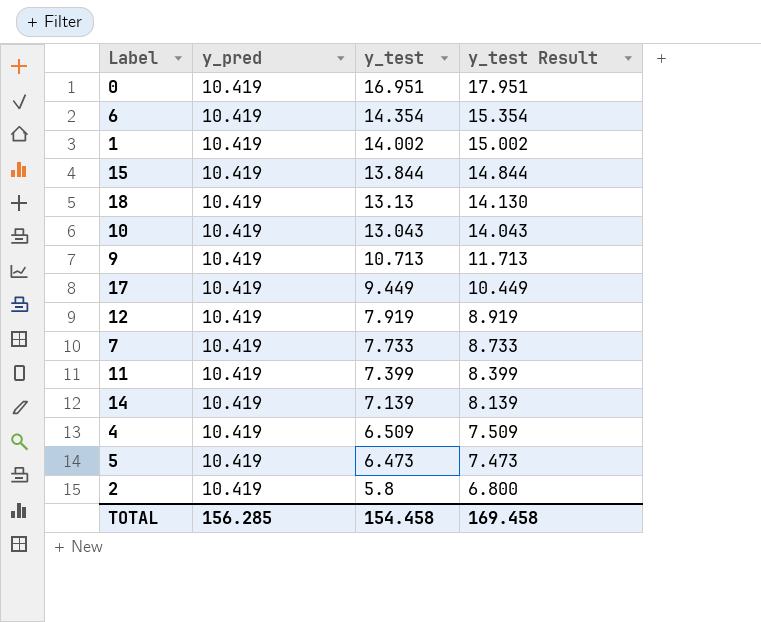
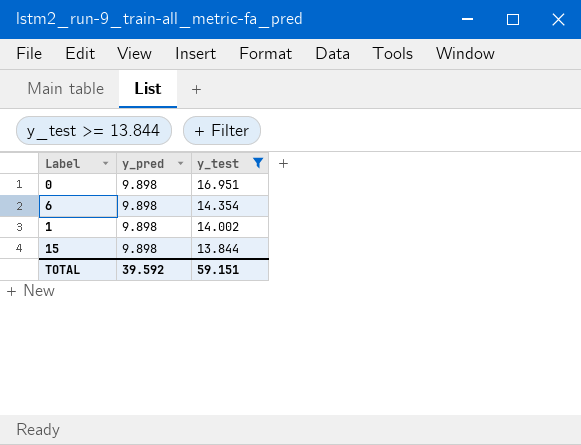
filter: none -> y_test >= 13.844
column y_test Result | formula: [y_test] + 1 -> none
0 | y_pred: 10.419 -> 9.898
6 | y_pred: 10.419 -> 9.898
1 | y_pred: 10.419 -> 9.898
15 | y_pred: 10.419 -> 9.898
TOTAL | y_pred: 156.285 -> 39.592
TOTAL | y_test: 154.458 -> 59.151

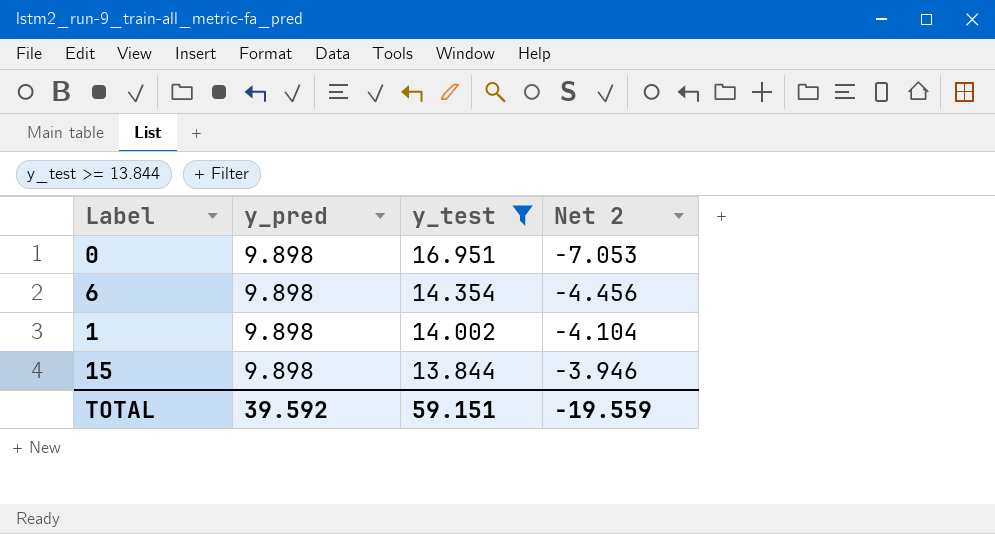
column Net 2 | formula: none -> [y_pred] - [y_test]

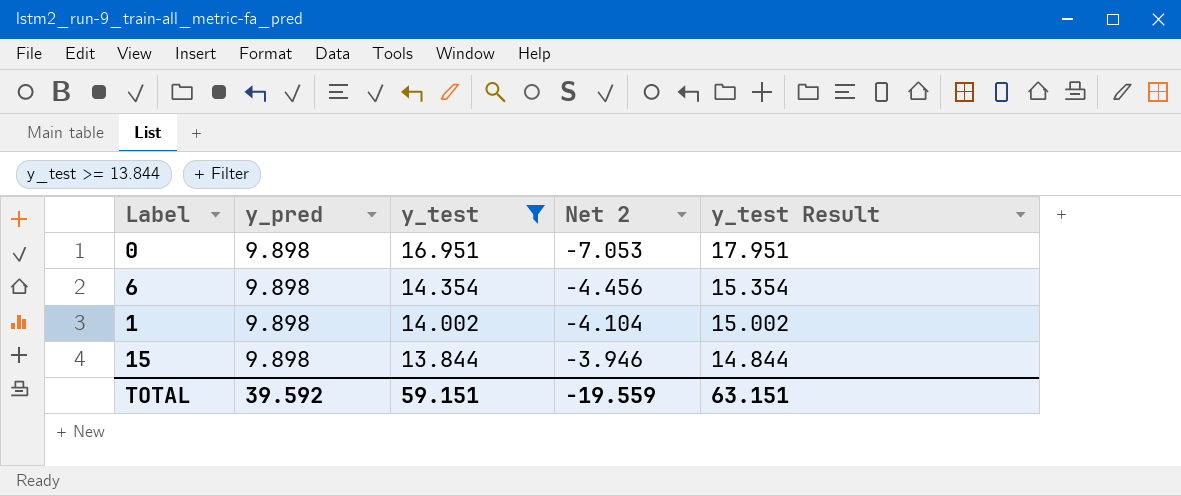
column y_test Result | formula: none -> [y_test] + 1

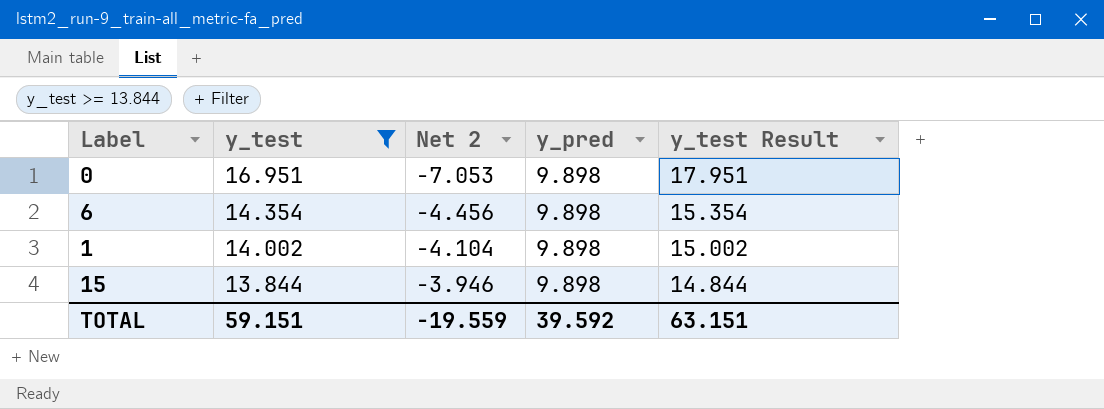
column y_pred | position: 2 -> 4

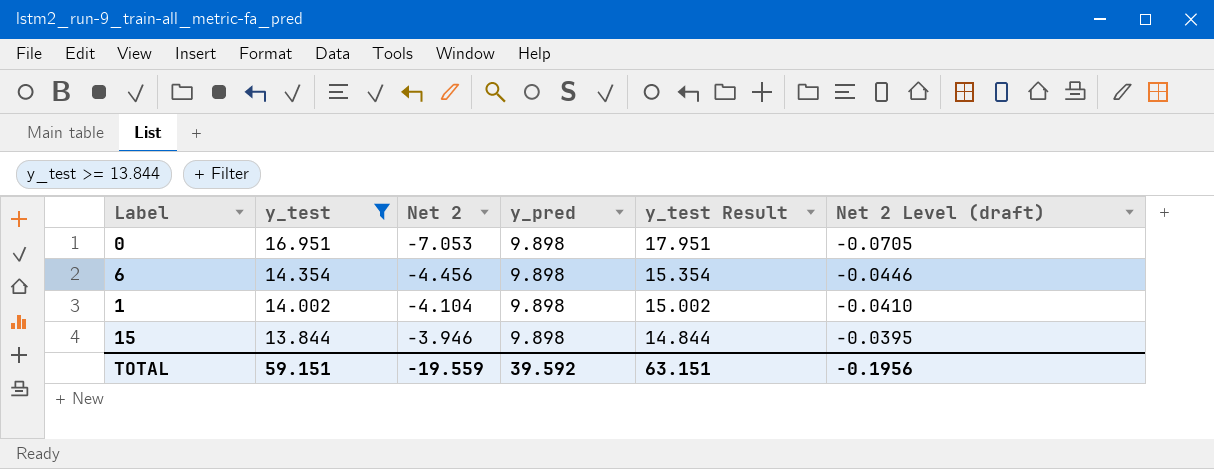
column Net 2 Level (draft) | formula: none -> [Net 2] * 0.01

